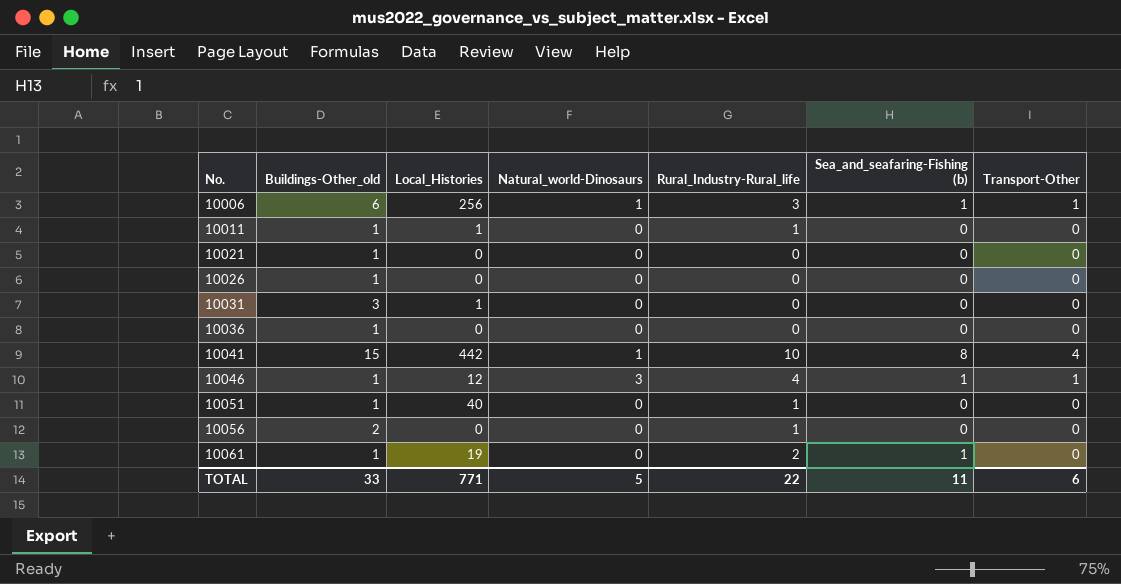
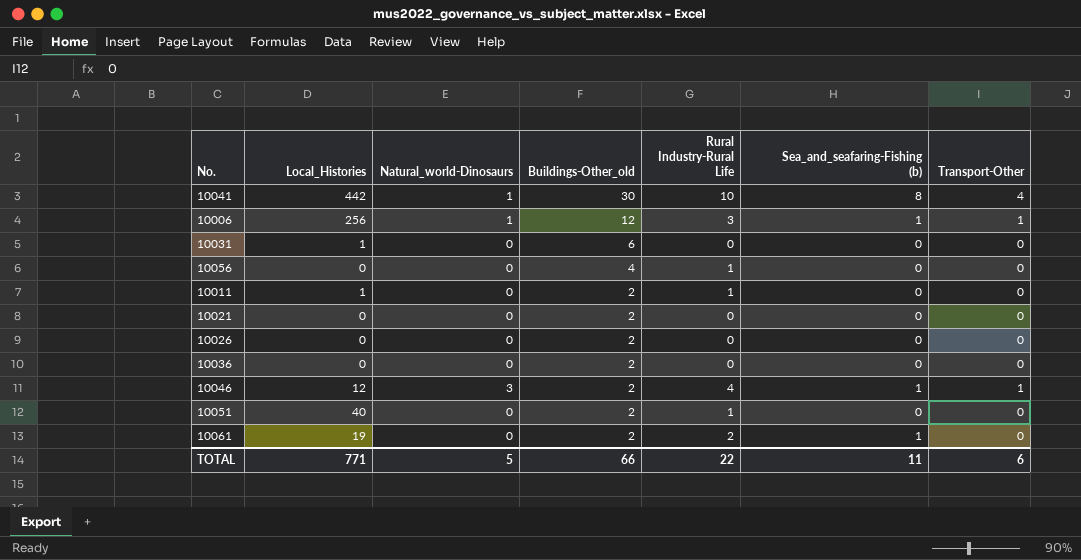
row order: No. ascending -> Buildings-Other_old descending
column Buildings-Other_old | position: 2 -> 4
column name: Rural_Industry-Rural_life -> Rural Industry-Rural Life
10041 | Buildings-Other_old: 15 -> 30
10006 | Buildings-Other_old: 6 -> 12
10031 | Buildings-Other_old: 3 -> 6
10056 | Buildings-Other_old: 2 -> 4
10011 | Buildings-Other_old: 1 -> 2
10021 | Buildings-Other_old: 1 -> 2
10026 | Buildings-Other_old: 1 -> 2
10036 | Buildings-Other_old: 1 -> 2
10046 | Buildings-Other_old: 1 -> 2
10051 | Buildings-Other_old: 1 -> 2
10061 | Buildings-Other_old: 1 -> 2
TOTAL | Buildings-Other_old: 33 -> 66

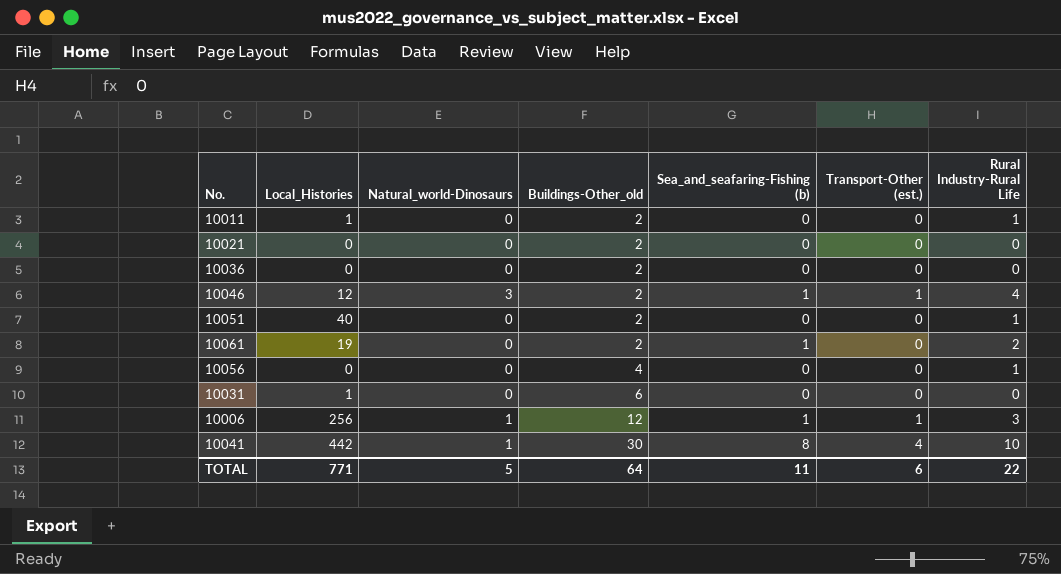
row order: Buildings-Other_old descending -> Buildings-Other_old ascending
column name: Transport-Other -> Transport-Other (est.)
column Rural Industry-Rural Life | position: 5 -> 7
row 10026: 0 | 0 | 2 | 0 | 0 | 0 -> none
TOTAL | Buildings-Other_old: 66 -> 64

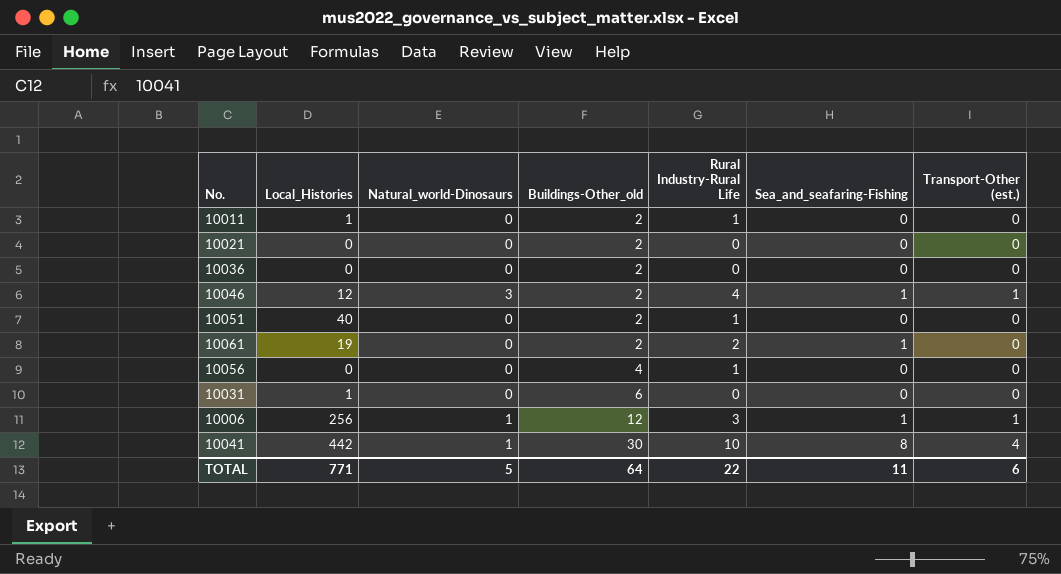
column Rural Industry-Rural Life | position: 7 -> 5
column name: Sea_and_seafaring-Fishing (b) -> Sea_and_seafaring-Fishing

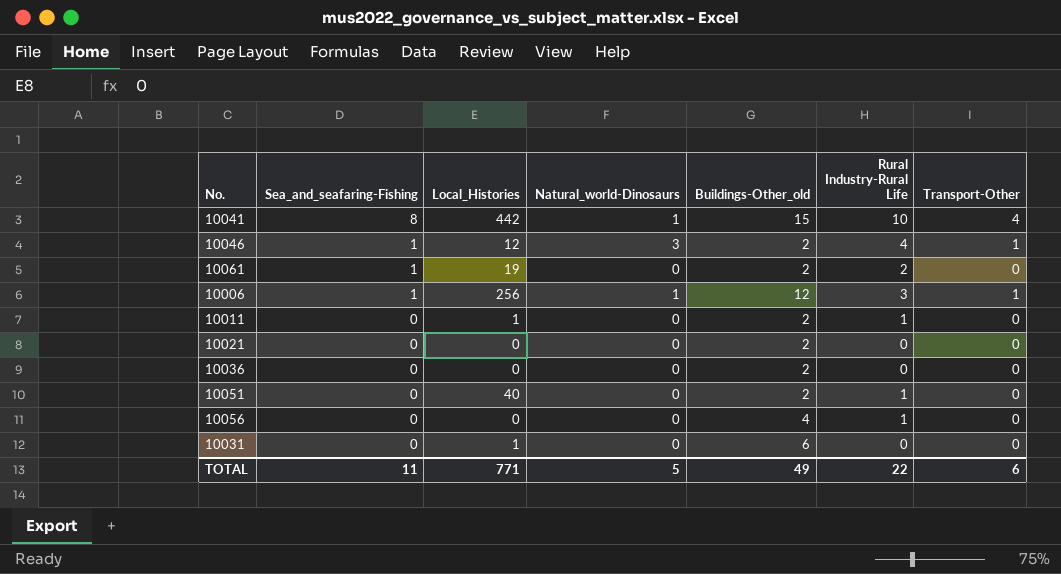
row order: Buildings-Other_old ascending -> Sea_and_seafaring-Fishing descending
column Sea_and_seafaring-Fishing | position: 6 -> 2
column name: Transport-Other (est.) -> Transport-Other
10041 | Buildings-Other_old: 30 -> 15
TOTAL | Buildings-Other_old: 64 -> 49

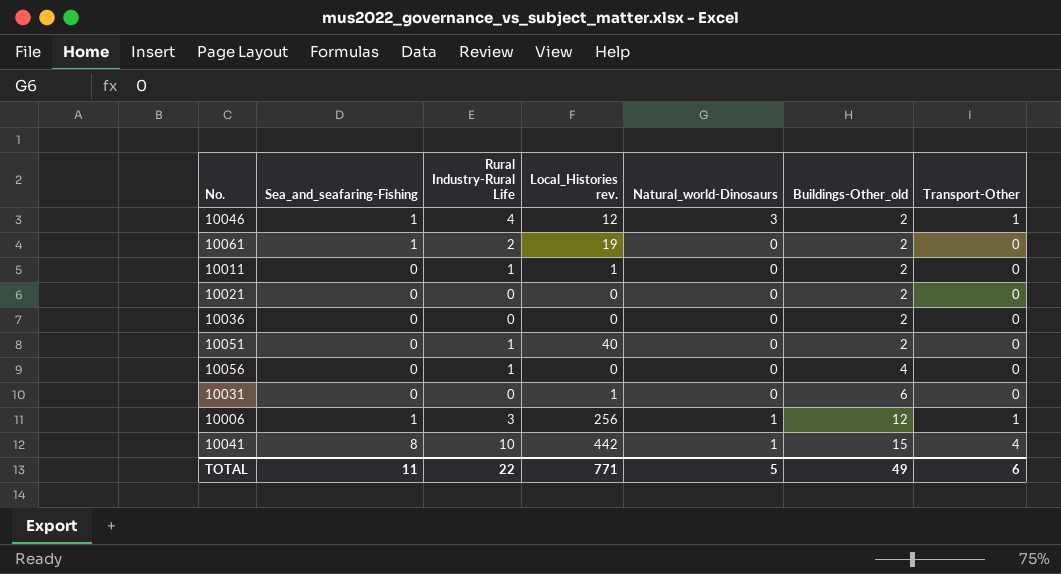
row order: Sea_and_seafaring-Fishing descending -> Buildings-Other_old ascending
column Rural Industry-Rural Life | position: 6 -> 3
column name: Local_Histories -> Local_Histories rev.

